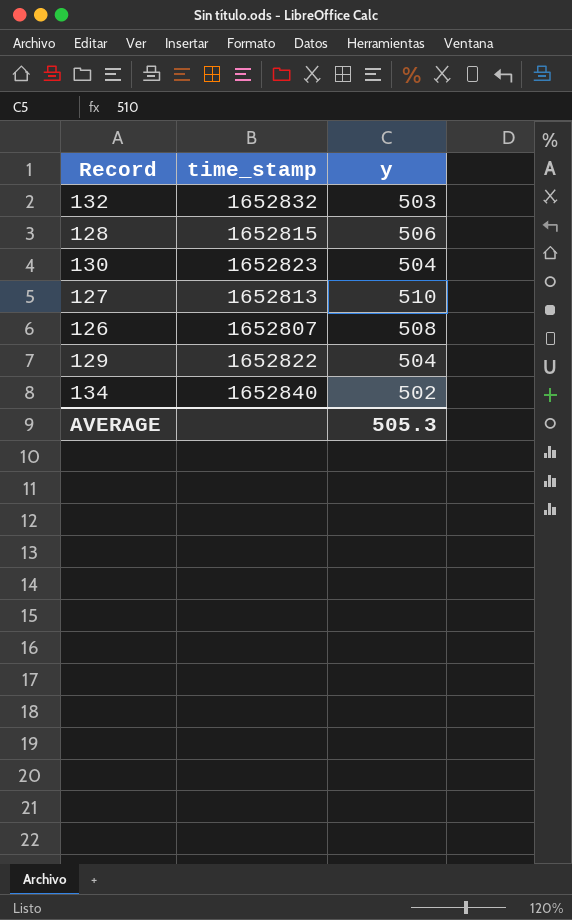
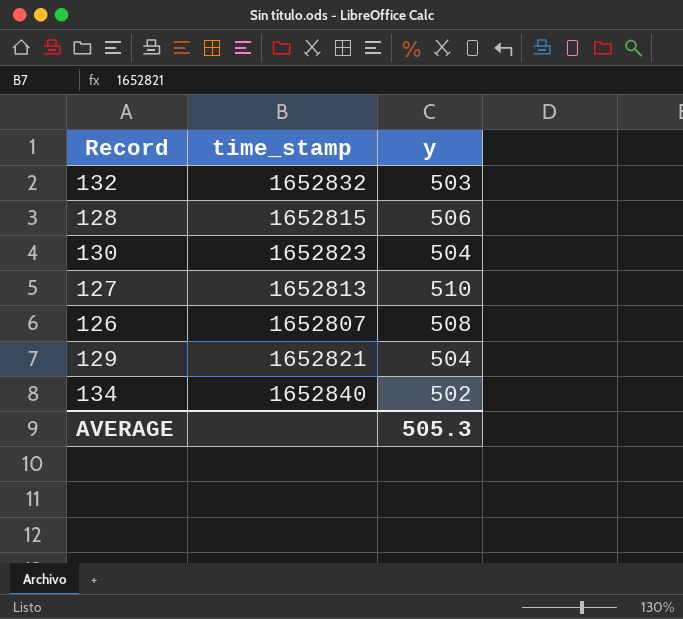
129 | time_stamp: 1652822 -> 1652821

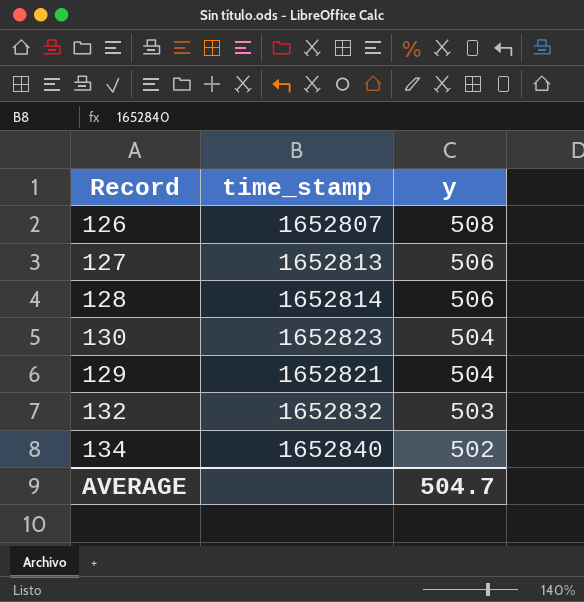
row order: none -> y descending
127 | y: 510 -> 506
128 | time_stamp: 1652815 -> 1652814
AVERAGE | y: 505.3 -> 504.7

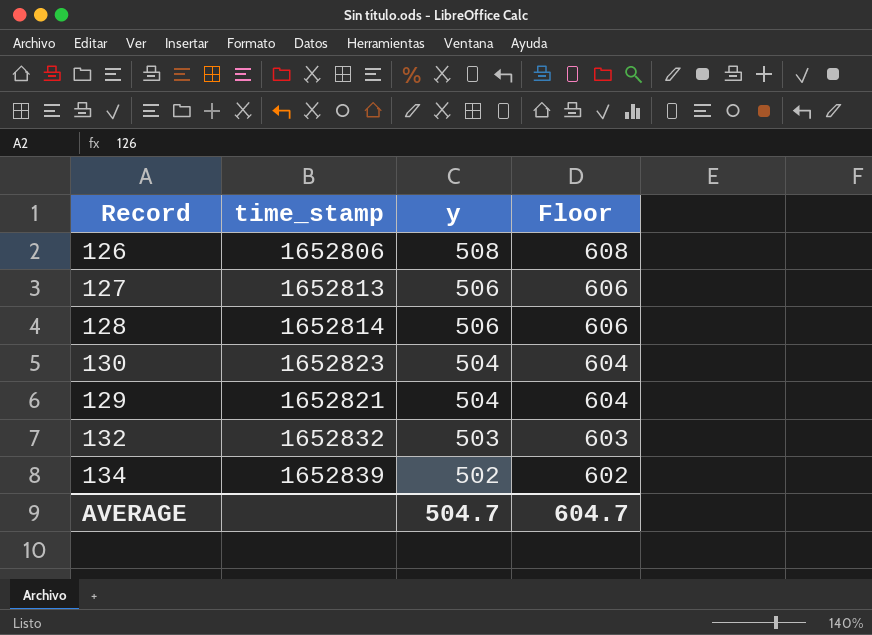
column Floor | formula: none -> [y] + 100
126 | time_stamp: 1652807 -> 1652806
134 | time_stamp: 1652840 -> 1652839

